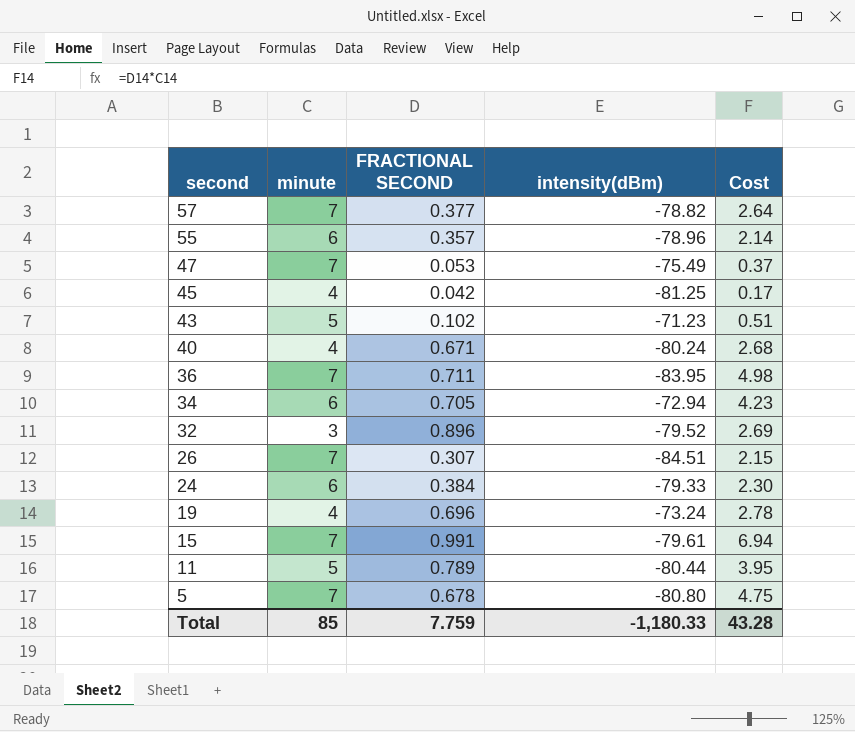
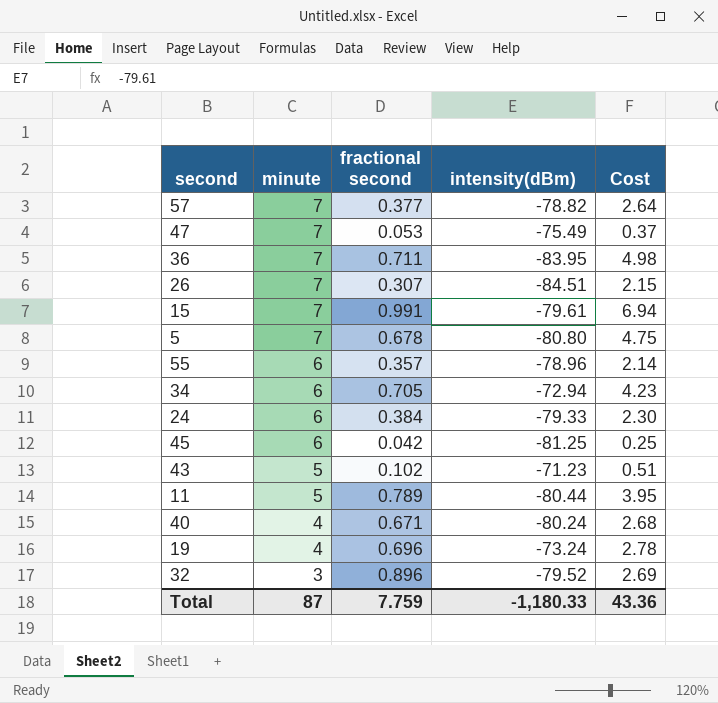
row order: second descending -> minute descending
column name: FRACTIONAL SECOND -> fractional second
45 | minute: 4 -> 6
45 | Cost: 0.17 -> 0.25
Total | minute: 85 -> 87
Total | Cost: 43.28 -> 43.36

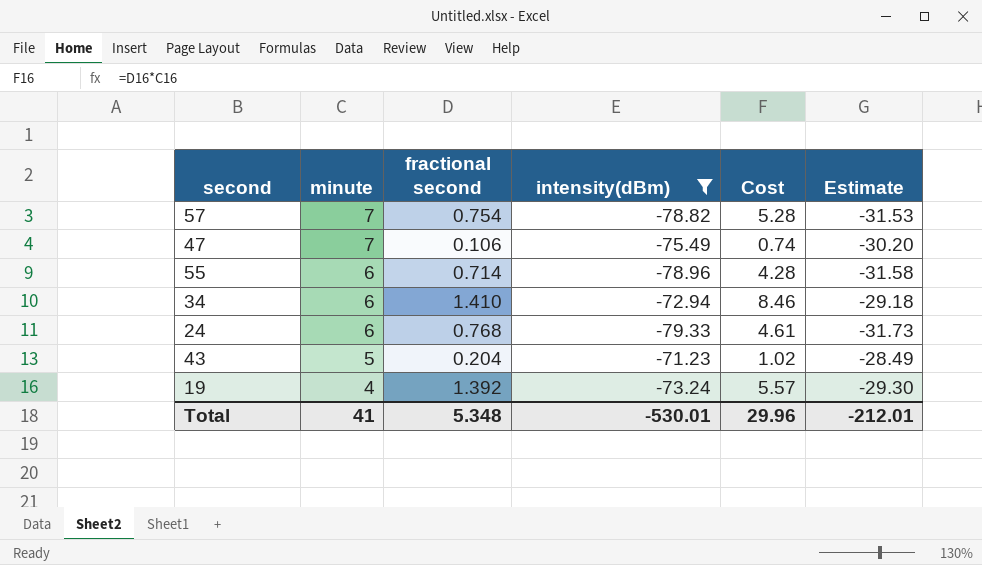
filter: none -> intensity(dBm) >= -79.33
column Estimate | formula: none -> [intensity(dBm)] * 0.4
57 | fractional second: 0.377 -> 0.754
57 | Cost: 2.64 -> 5.28
47 | fractional second: 0.053 -> 0.106
47 | Cost: 0.37 -> 0.74
55 | fractional second: 0.357 -> 0.714
55 | Cost: 2.14 -> 4.28
34 | fractional second: 0.705 -> 1.410
34 | Cost: 4.23 -> 8.46
24 | fractional second: 0.384 -> 0.768
24 | Cost: 2.30 -> 4.61
43 | fractional second: 0.102 -> 0.204
43 | Cost: 0.51 -> 1.02
19 | fractional second: 0.696 -> 1.392
19 | Cost: 2.78 -> 5.57
Total | minute: 87 -> 41
Total | fractional second: 7.759 -> 5.348
Total | intensity(dBm): -1,180.33 -> -530.01
Total | Cost: 43.36 -> 29.96

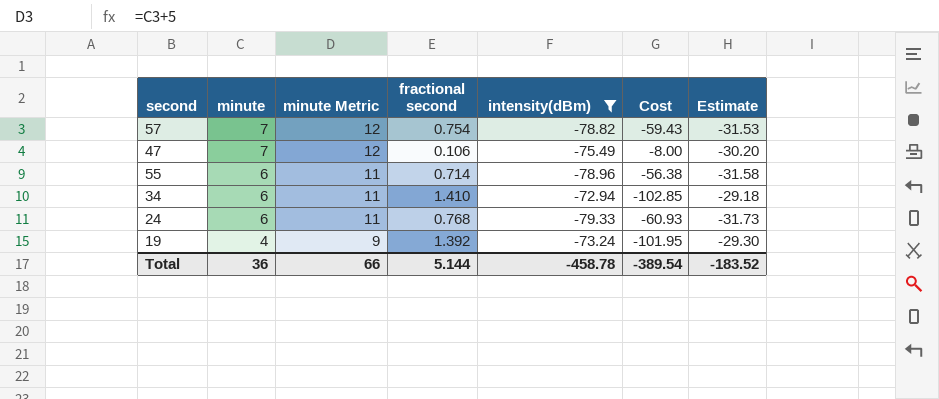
column minute Metric | formula: none -> [minute] + 5
column Cost | formula: [minute] * [fractional second] -> [fractional second] * [intensity(dBm)]
row 43: 5 | 0.204 | -71.23 | 1.02 | -28.49 -> none
Total | minute: 41 -> 36
Total | fractional second: 5.348 -> 5.144
Total | intensity(dBm): -530.01 -> -458.78
Total | Cost: 29.96 -> -389.54
Total | Estimate: -212.01 -> -183.52

